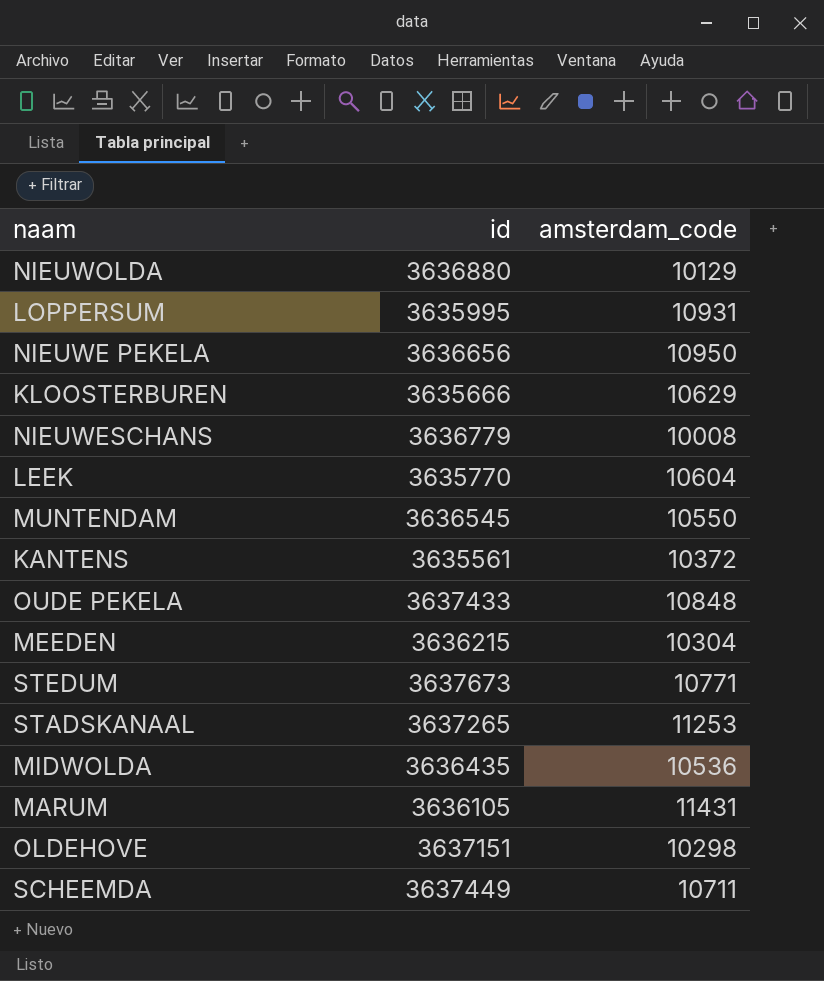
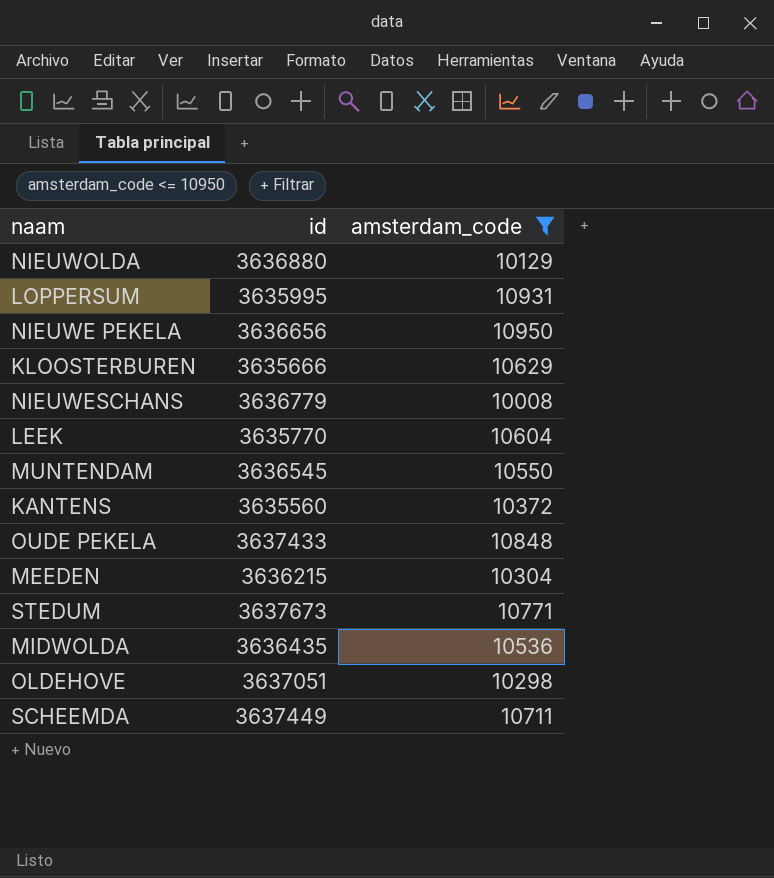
filter: none -> amsterdam_code <= 10950
KANTENS | id: 3635561 -> 3635560
OLDEHOVE | id: 3637151 -> 3637051

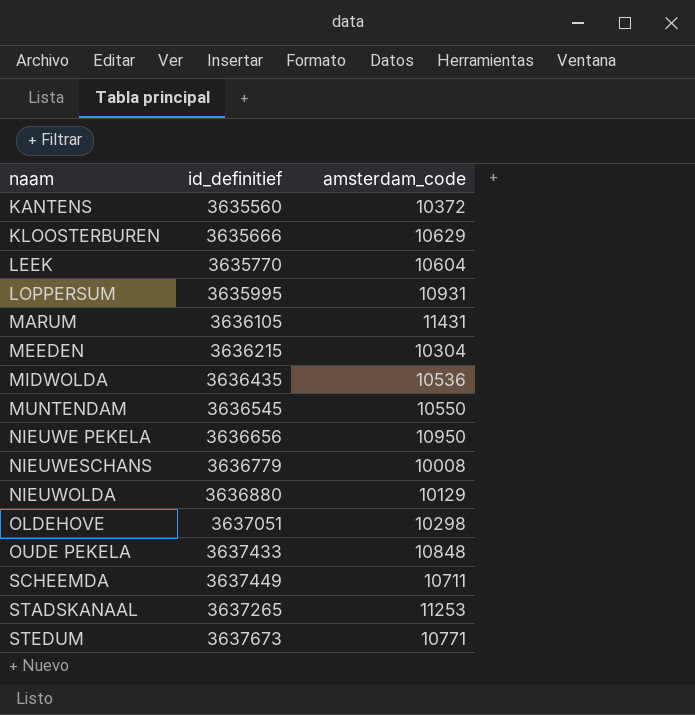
filter: amsterdam_code <= 10950 -> none
row order: none -> naam ascending
column name: id -> id_definitief

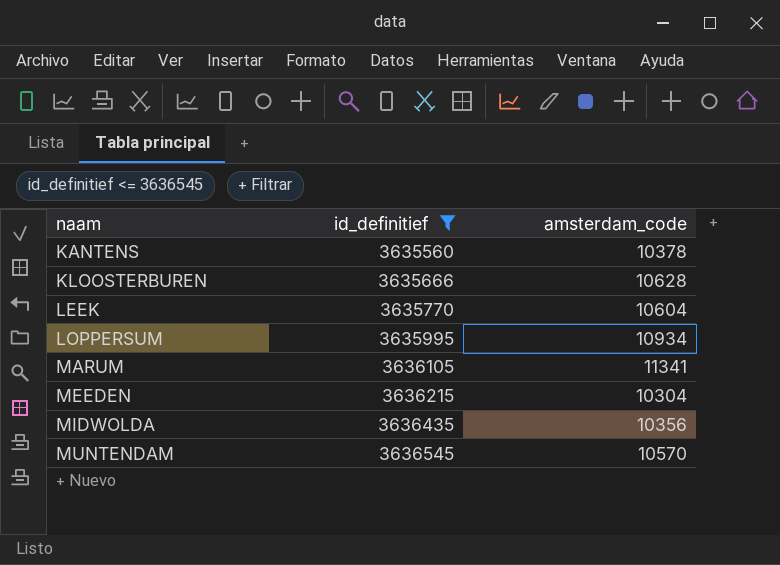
filter: none -> id_definitief <= 3636545
KANTENS | amsterdam_code: 10372 -> 10378
KLOOSTERBUREN | amsterdam_code: 10629 -> 10628
LOPPERSUM | amsterdam_code: 10931 -> 10934
MARUM | amsterdam_code: 11431 -> 11341
MIDWOLDA | amsterdam_code: 10536 -> 10356
MUNTENDAM | amsterdam_code: 10550 -> 10570

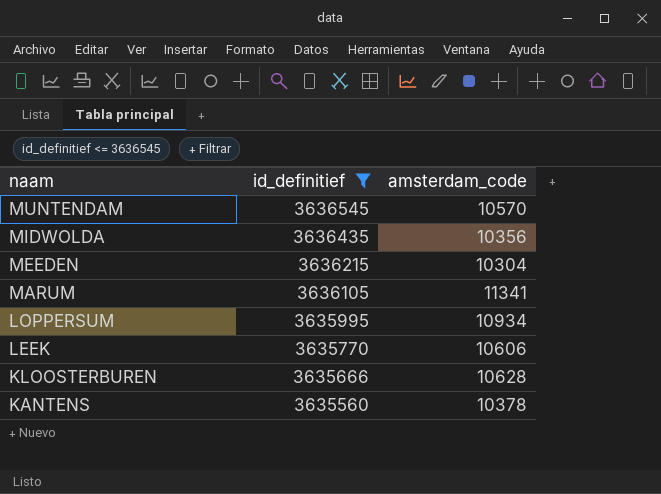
row order: naam ascending -> naam descending
LEEK | amsterdam_code: 10604 -> 10606

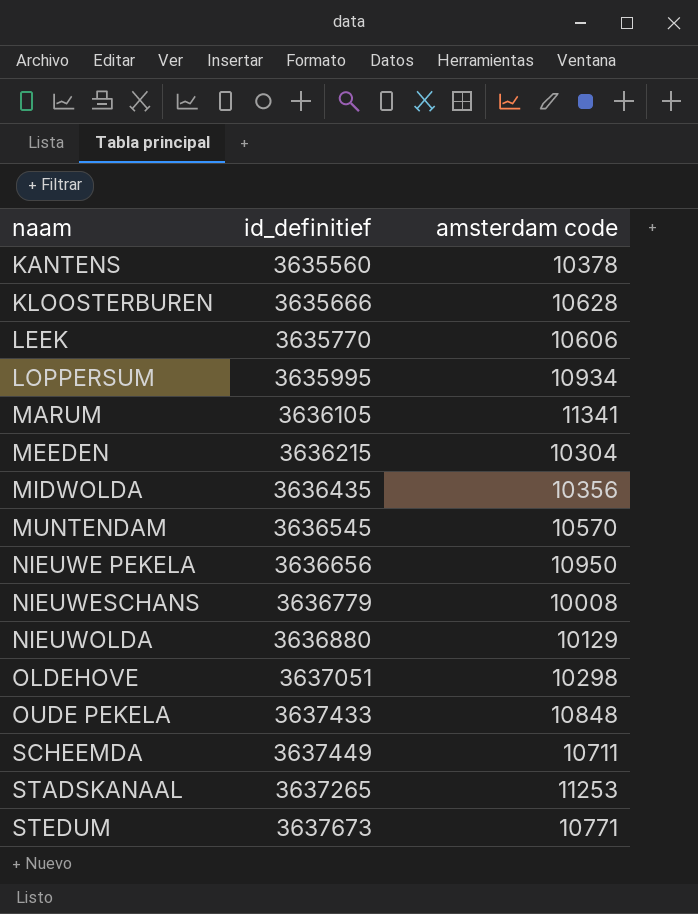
filter: id_definitief <= 3636545 -> none
row order: naam descending -> naam ascending
column name: amsterdam_code -> amsterdam code

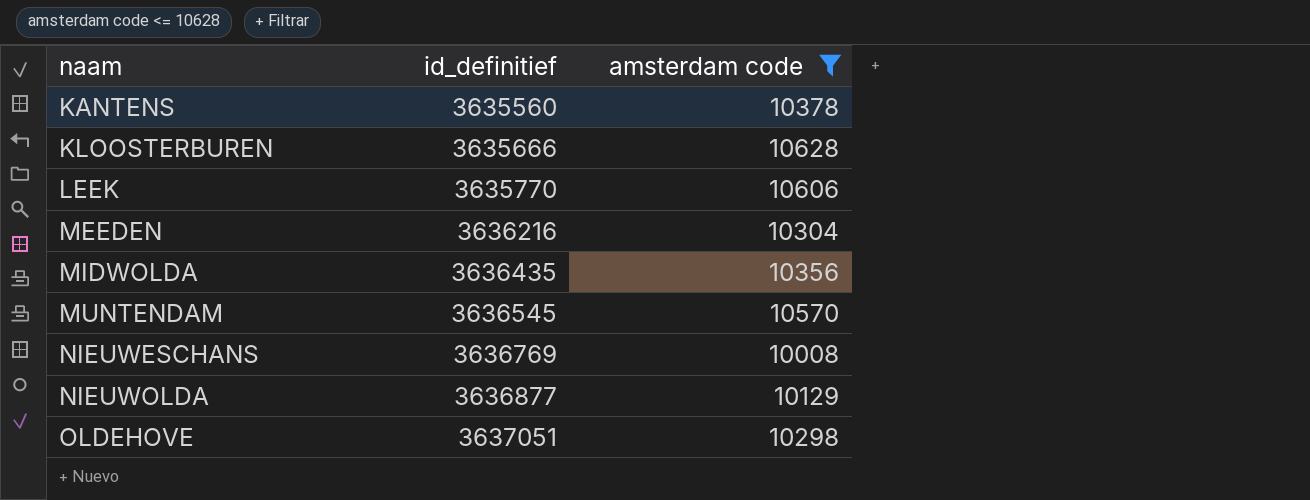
filter: none -> amsterdam code <= 10628
MEEDEN | id_definitief: 3636215 -> 3636216
NIEUWESCHANS | id_definitief: 3636779 -> 3636769
NIEUWOLDA | id_definitief: 3636880 -> 3636877

